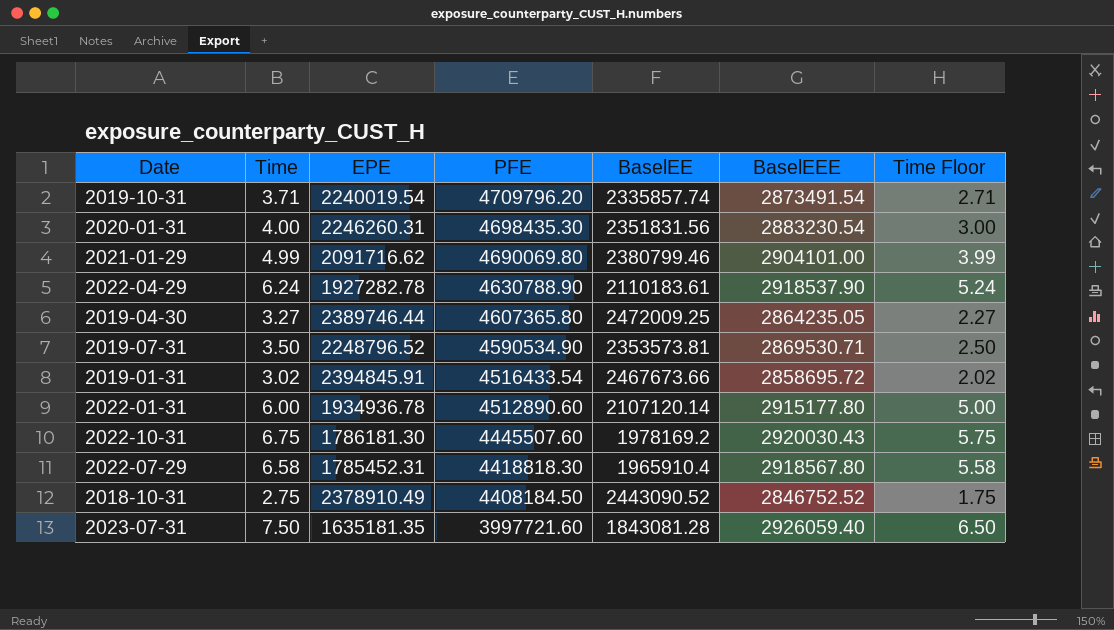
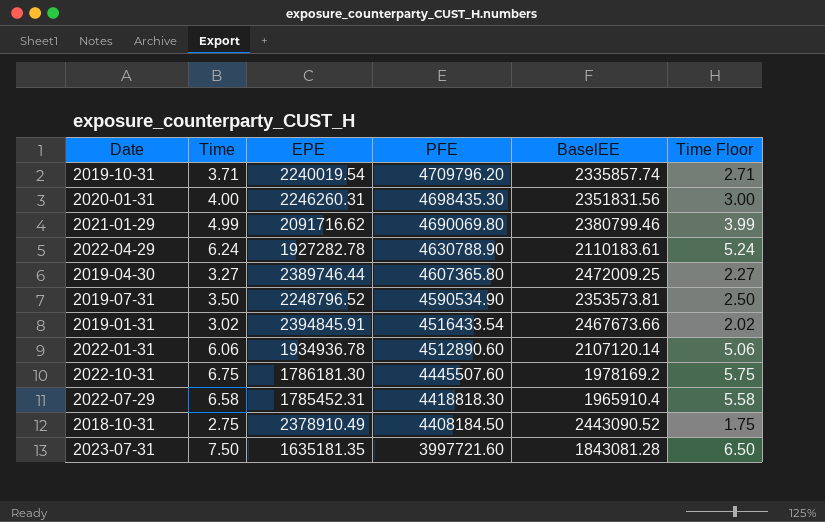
column BaselEEE | position: 6 -> none
2022-01-31 | Time: 6.00 -> 6.06
2022-01-31 | Time Floor: 5.00 -> 5.06

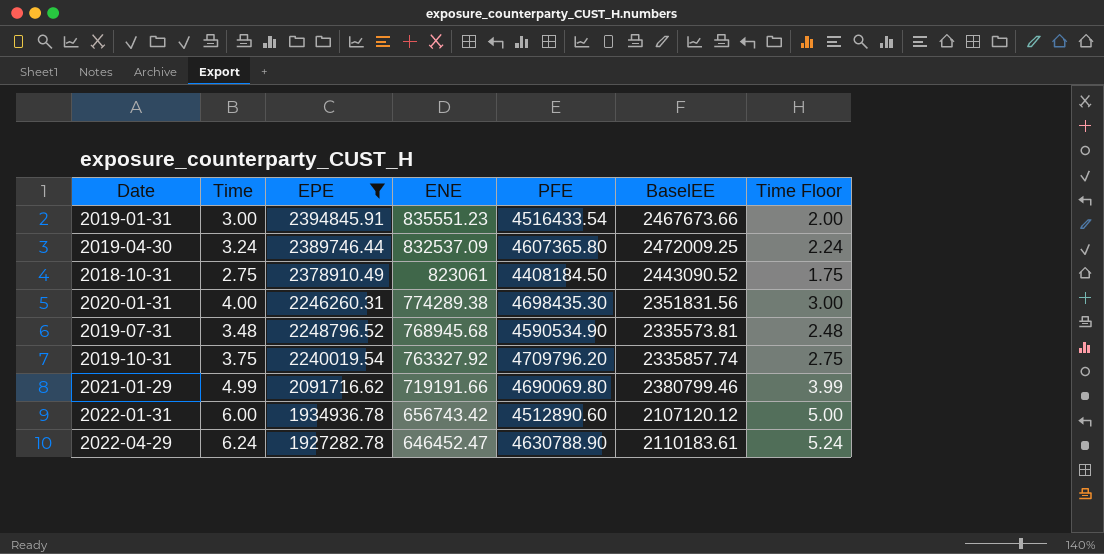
filter: none -> EPE >= 1927282.78
row order: PFE descending -> ENE descending
column ENE | position: none -> 4
2019-01-31 | Time: 3.02 -> 3.00
2019-01-31 | Time Floor: 2.02 -> 2.00
2019-04-30 | Time: 3.27 -> 3.24
2019-04-30 | Time Floor: 2.27 -> 2.24
2019-07-31 | Time: 3.50 -> 3.48
2019-07-31 | BaselEE: 2353573.81 -> 2335573.81
2019-07-31 | Time Floor: 2.50 -> 2.48
2019-10-31 | Time: 3.71 -> 3.75
2019-10-31 | Time Floor: 2.71 -> 2.75
2022-01-31 | Time: 6.06 -> 6.00
2022-01-31 | BaselEE: 2107120.14 -> 2107120.12
2022-01-31 | Time Floor: 5.06 -> 5.00

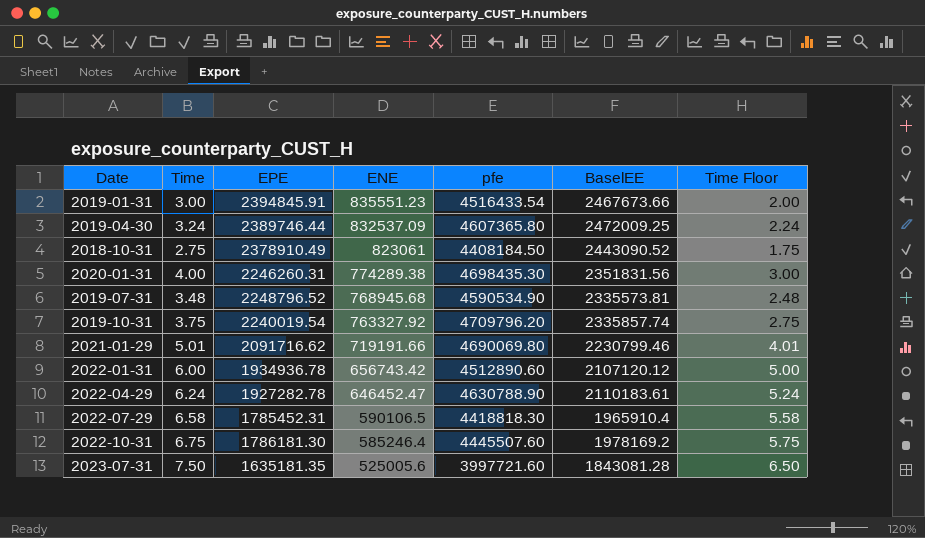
filter: EPE >= 1927282.78 -> none
column name: PFE -> pfe
2021-01-29 | Time: 4.99 -> 5.01
2021-01-29 | BaselEE: 2380799.46 -> 2230799.46
2021-01-29 | Time Floor: 3.99 -> 4.01

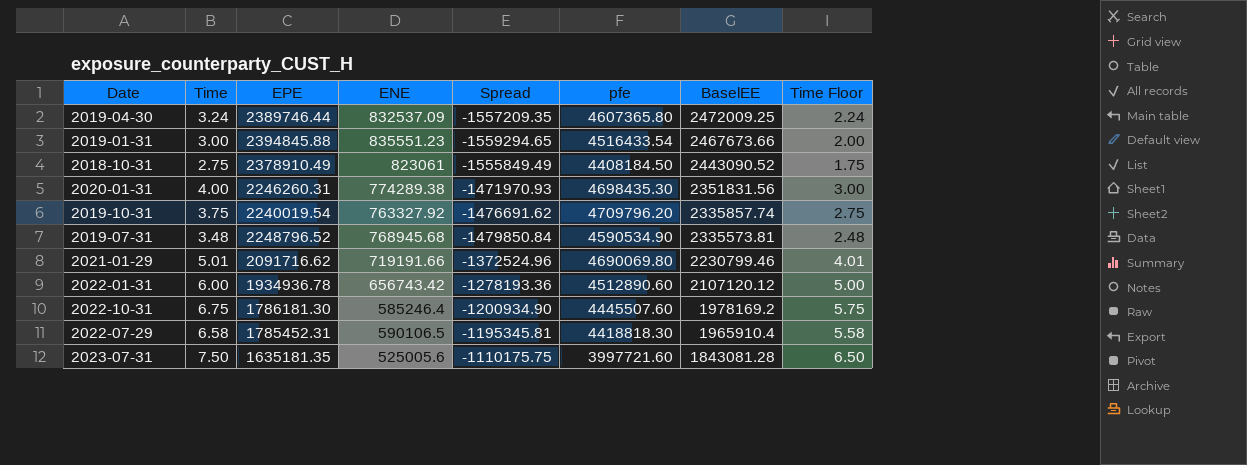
row order: ENE descending -> BaselEE descending
column Spread | formula: none -> [ENE] - [EPE]
row 2022-04-29: 6.24 | 1927282.78 | 646452.47 | 4630788.90 | 2110183.61 | 5.24 -> none
2019-01-31 | EPE: 2394845.91 -> 2394845.88

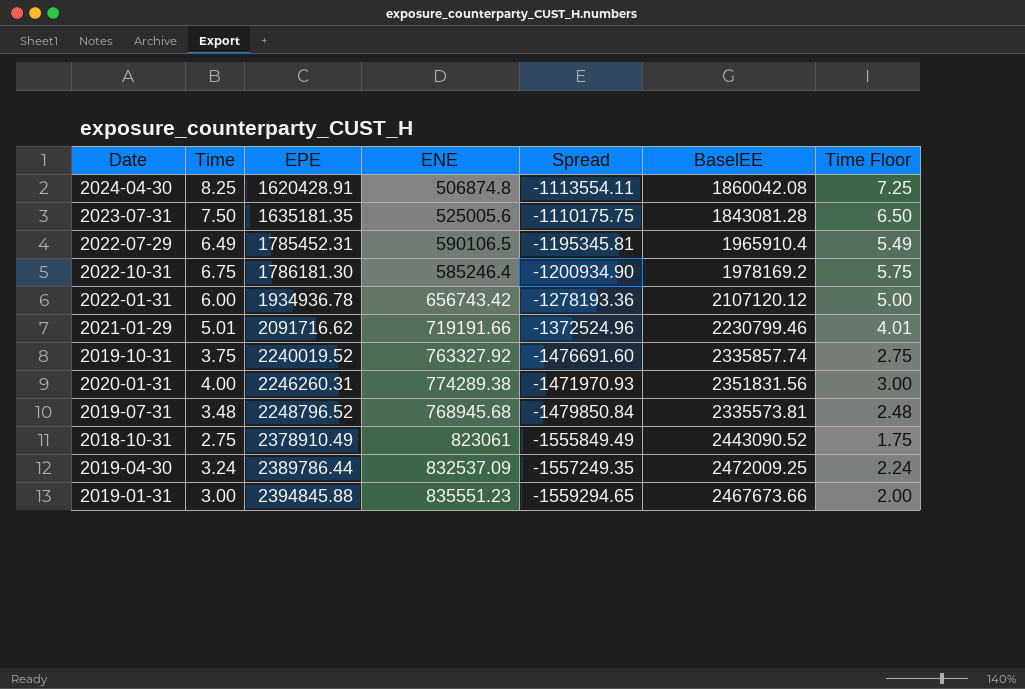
row order: BaselEE descending -> EPE ascending
column pfe | position: 6 -> none
row 2024-04-30: none -> 8.25 | 1620428.91 | 506874.8 | -1113554.11 | 1860042.08 | 7.25
2022-07-29 | Time: 6.58 -> 6.49
2022-07-29 | Time Floor: 5.58 -> 5.49
2019-10-31 | EPE: 2240019.54 -> 2240019.52
2019-10-31 | Spread: -1476691.62 -> -1476691.60
2019-04-30 | EPE: 2389746.44 -> 2389786.44
2019-04-30 | Spread: -1557209.35 -> -1557249.35

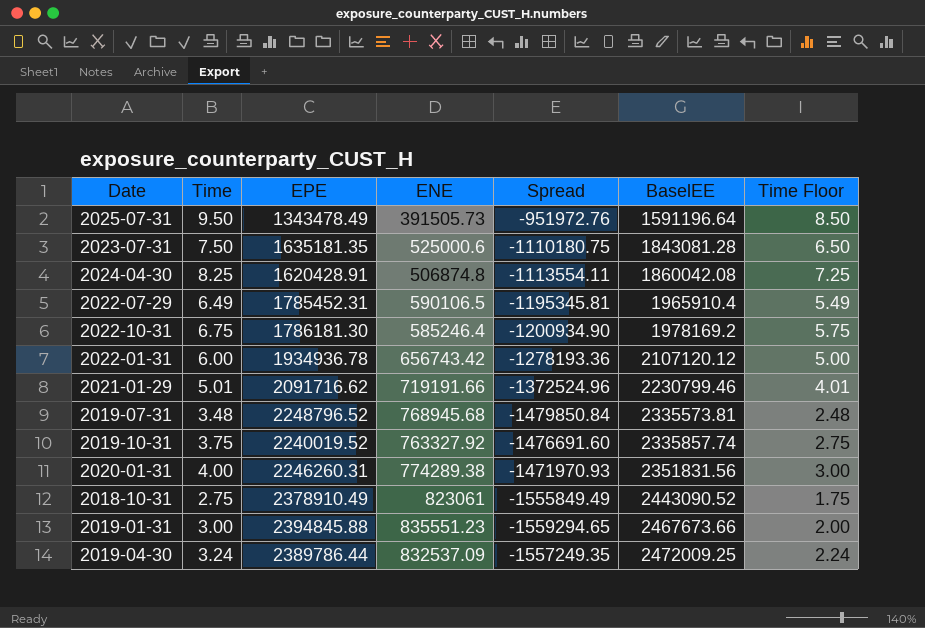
row order: EPE ascending -> BaselEE ascending
row 2025-07-31: none -> 9.50 | 1343478.49 | 391505.73 | -951972.76 | 1591196.64 | 8.50
2023-07-31 | ENE: 525005.6 -> 525000.6
2023-07-31 | Spread: -1110175.75 -> -1110180.75

